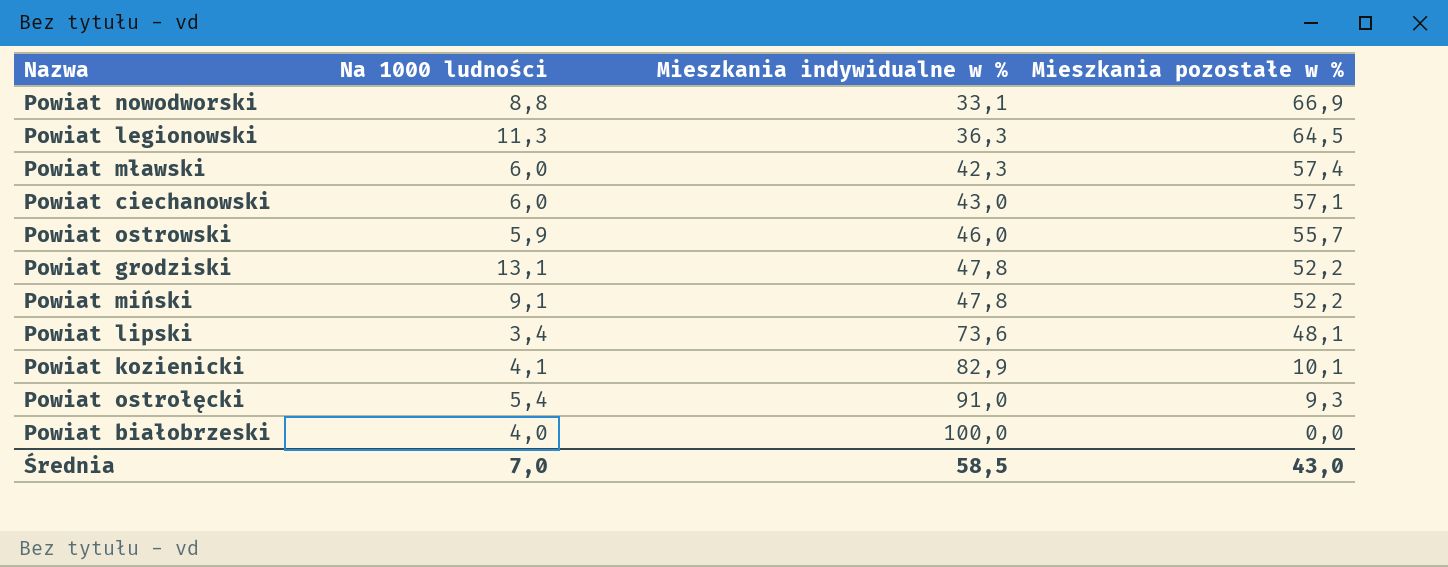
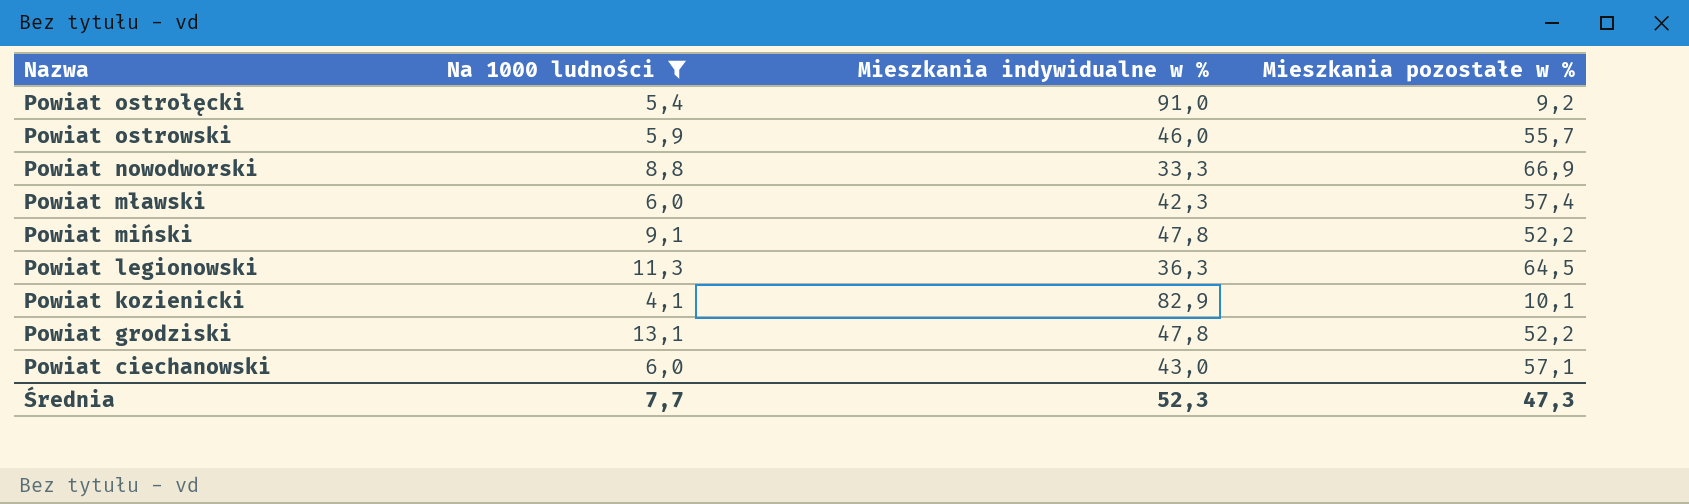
filter: none -> Na 1000 ludności >= 4,1
row order: Mieszkania indywidualne w % ascending -> Nazwa descending
Powiat ostrołęcki | Mieszkania pozostałe w %: 9,3 -> 9,2
Powiat nowodworski | Mieszkania indywidualne w %: 33,1 -> 33,3
Średnia | Na 1000 ludności: 7,0 -> 7,7
Średnia | Mieszkania indywidualne w %: 58,5 -> 52,3
Średnia | Mieszkania pozostałe w %: 43,0 -> 47,3

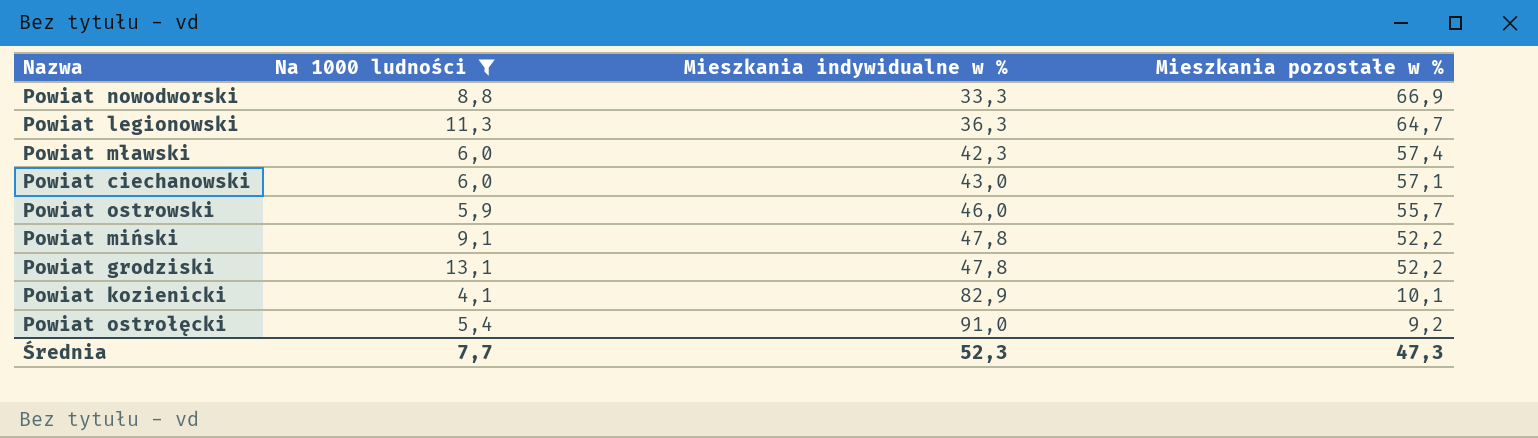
row order: Nazwa descending -> Mieszkania indywidualne w % ascending
Powiat legionowski | Mieszkania pozostałe w %: 64,5 -> 64,7

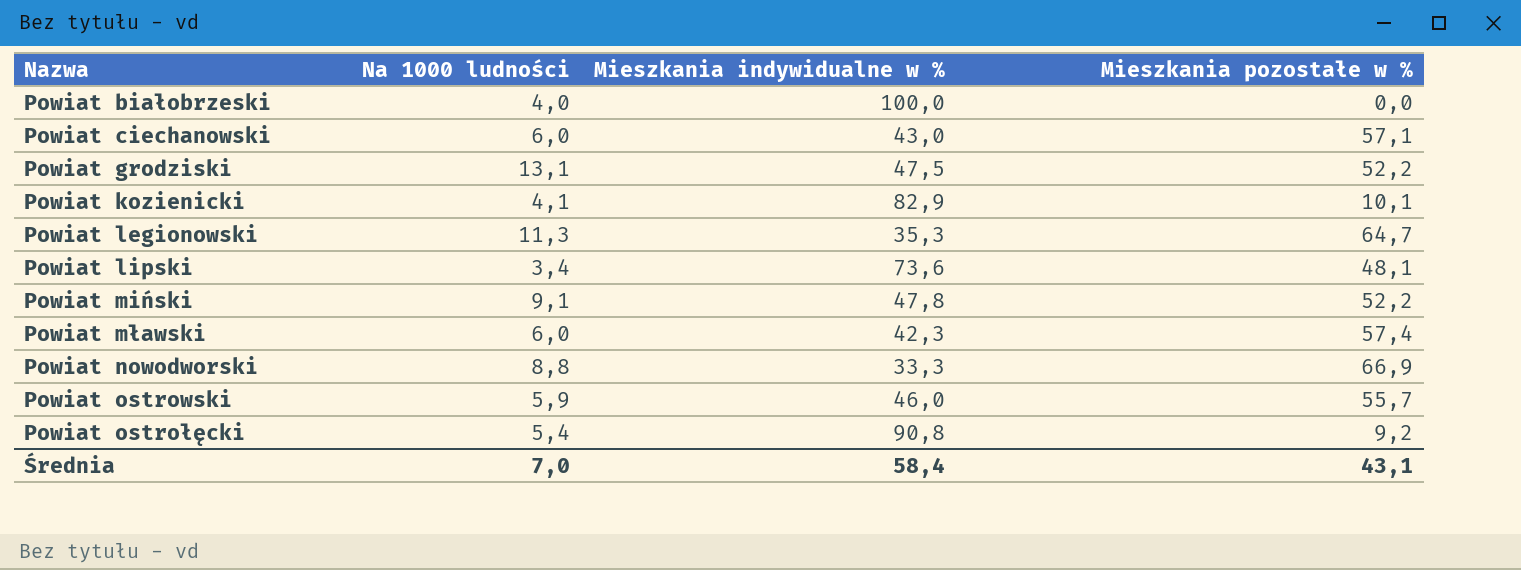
filter: Na 1000 ludności >= 4,1 -> none
row order: Mieszkania indywidualne w % ascending -> Nazwa ascending
Powiat grodziski | Mieszkania indywidualne w %: 47,8 -> 47,5
Powiat legionowski | Mieszkania indywidualne w %: 36,3 -> 35,3
Powiat ostrołęcki | Mieszkania indywidualne w %: 91,0 -> 90,8
Średnia | Na 1000 ludności: 7,7 -> 7,0
Średnia | Mieszkania indywidualne w %: 52,3 -> 58,4
Średnia | Mieszkania pozostałe w %: 47,3 -> 43,1

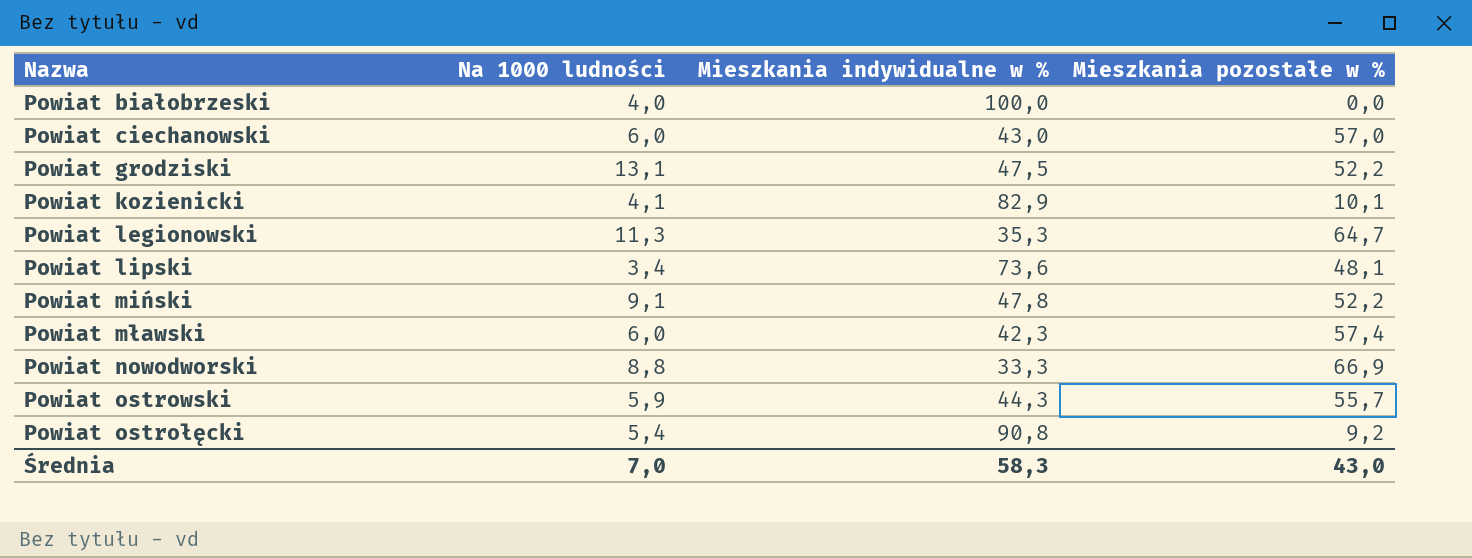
Powiat ciechanowski | Mieszkania pozostałe w %: 57,1 -> 57,0
Powiat ostrowski | Mieszkania indywidualne w %: 46,0 -> 44,3
Średnia | Mieszkania indywidualne w %: 58,4 -> 58,3
Średnia | Mieszkania pozostałe w %: 43,1 -> 43,0

